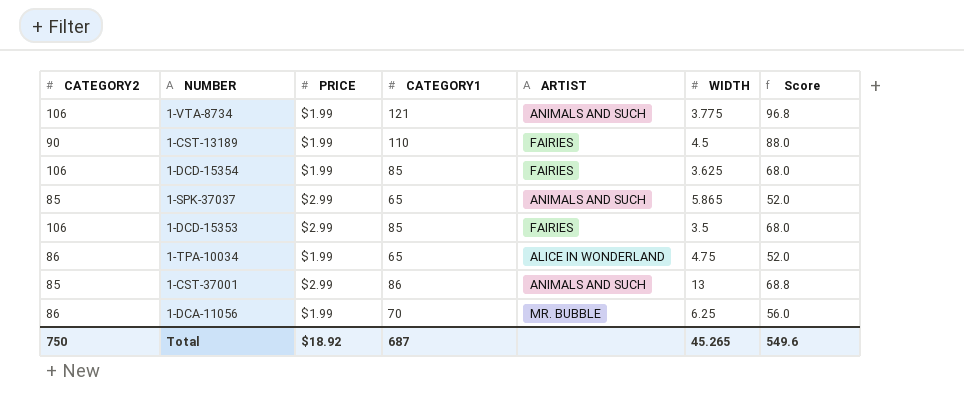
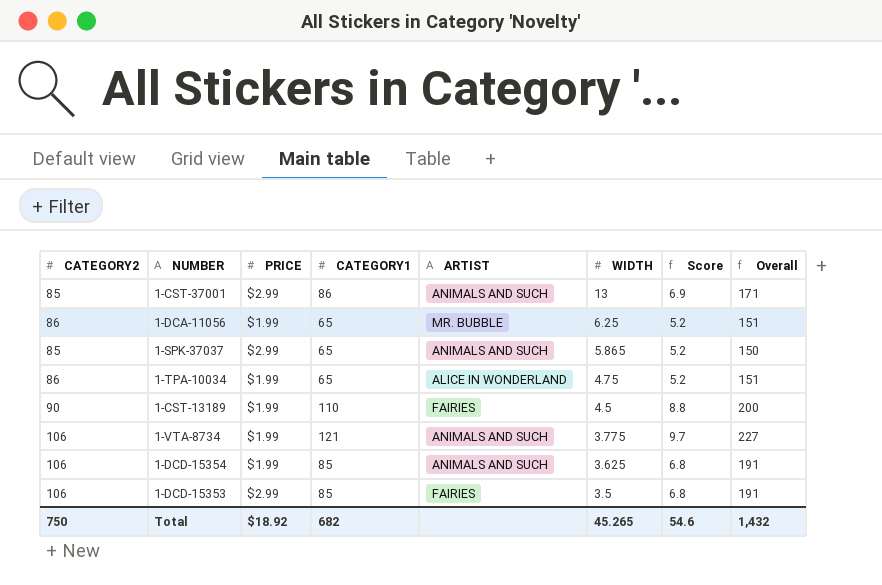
row order: none -> WIDTH descending
column Score | formula: [CATEGORY1] * 0.8 -> [CATEGORY1] * 0.08
column Overall | formula: none -> [CATEGORY2] + [CATEGORY1]
1-DCA-11056 | CATEGORY1: 70 -> 65
1-DCD-15354 | ARTIST: FAIRIES -> ANIMALS AND SUCH
Total | CATEGORY1: 687 -> 682
Total | Score: 549.6 -> 54.6

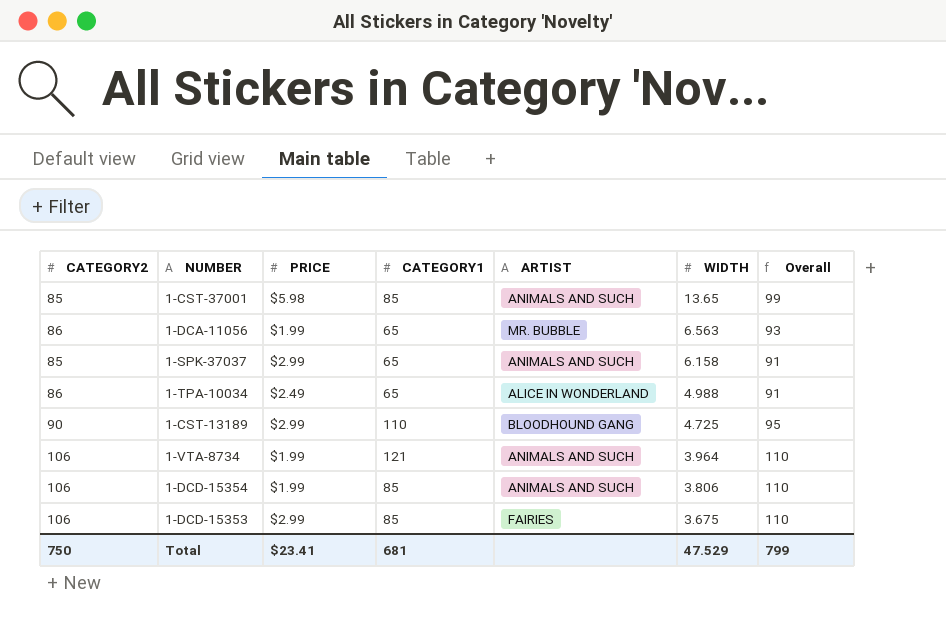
column Score | formula: [CATEGORY1] * 0.08 -> none
column Overall | formula: [CATEGORY2] + [CATEGORY1] -> [CATEGORY2] + [WIDTH]
1-CST-37001 | PRICE: $2.99 -> $5.98
1-CST-37001 | CATEGORY1: 86 -> 85
1-CST-37001 | WIDTH: 13 -> 13.65
1-DCA-11056 | WIDTH: 6.25 -> 6.563
1-SPK-37037 | WIDTH: 5.865 -> 6.158
1-TPA-10034 | PRICE: $1.99 -> $2.49
1-TPA-10034 | WIDTH: 4.75 -> 4.988
1-CST-13189 | PRICE: $1.99 -> $2.99
1-CST-13189 | ARTIST: FAIRIES -> BLOODHOUND GANG
1-CST-13189 | WIDTH: 4.5 -> 4.725
1-VTA-8734 | WIDTH: 3.775 -> 3.964
1-DCD-15354 | WIDTH: 3.625 -> 3.806
1-DCD-15353 | WIDTH: 3.5 -> 3.675
Total | PRICE: $18.92 -> $23.41
Total | CATEGORY1: 682 -> 681
Total | WIDTH: 45.265 -> 47.529
Total | Overall: 1,432 -> 799

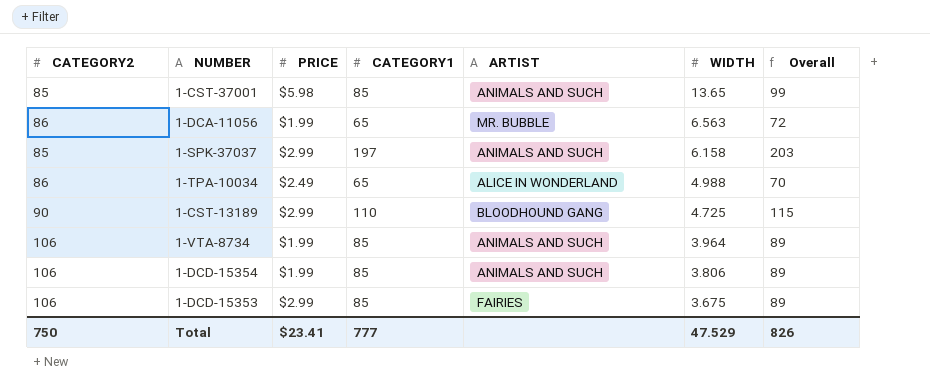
column Overall | formula: [CATEGORY2] + [WIDTH] -> [CATEGORY1] + [WIDTH]
1-SPK-37037 | CATEGORY1: 65 -> 197
1-VTA-8734 | CATEGORY1: 121 -> 85
Total | CATEGORY1: 681 -> 777
Total | Overall: 799 -> 826

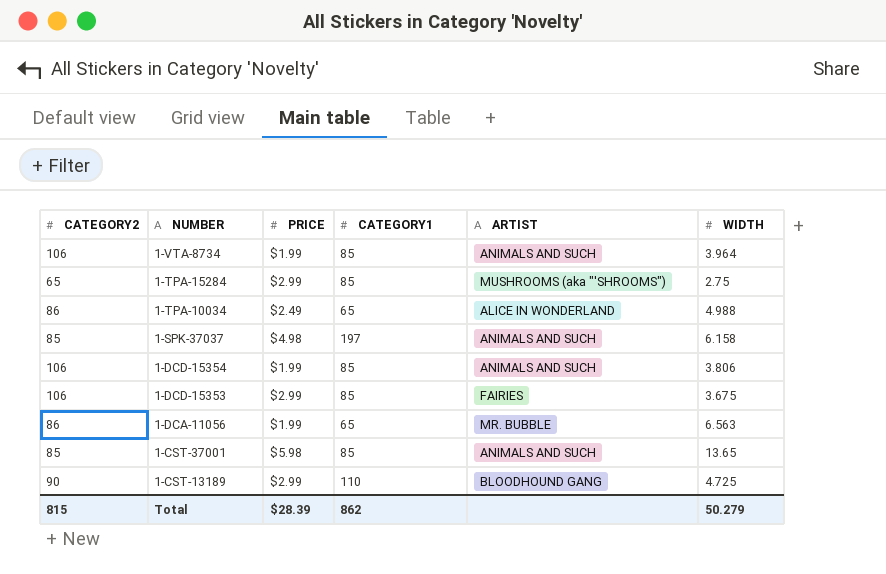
row order: WIDTH descending -> NUMBER descending
column Overall | formula: [CATEGORY1] + [WIDTH] -> none
row 1-TPA-15284: none -> 65 | $2.99 | 85 | MUSHROOMS (aka "'SHROOMS") | 2.75
1-SPK-37037 | PRICE: $2.99 -> $4.98
Total | CATEGORY2: 750 -> 815
Total | PRICE: $23.41 -> $28.39
Total | CATEGORY1: 777 -> 862
Total | WIDTH: 47.529 -> 50.279

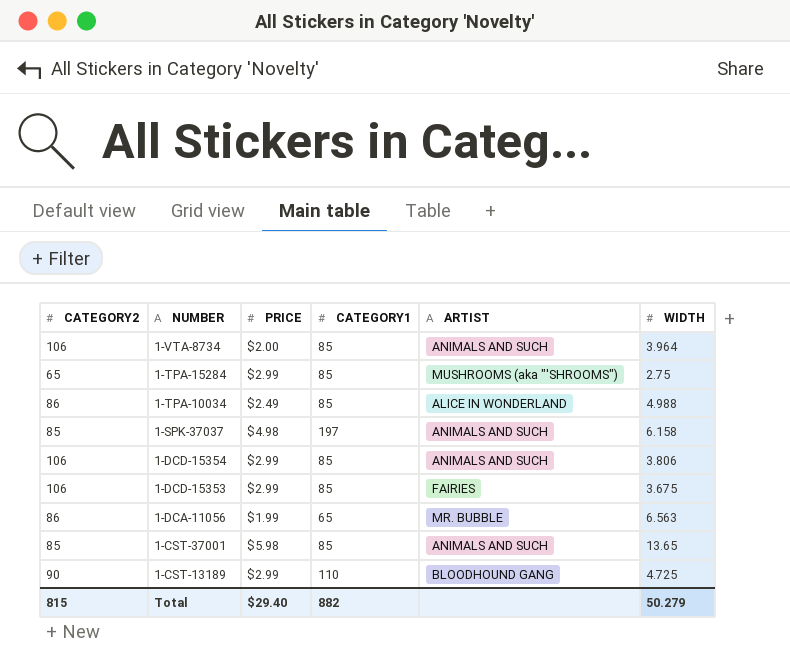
1-VTA-8734 | PRICE: $1.99 -> $2.00
1-TPA-10034 | CATEGORY1: 65 -> 85
1-DCD-15354 | PRICE: $1.99 -> $2.99
Total | PRICE: $28.39 -> $29.40
Total | CATEGORY1: 862 -> 882

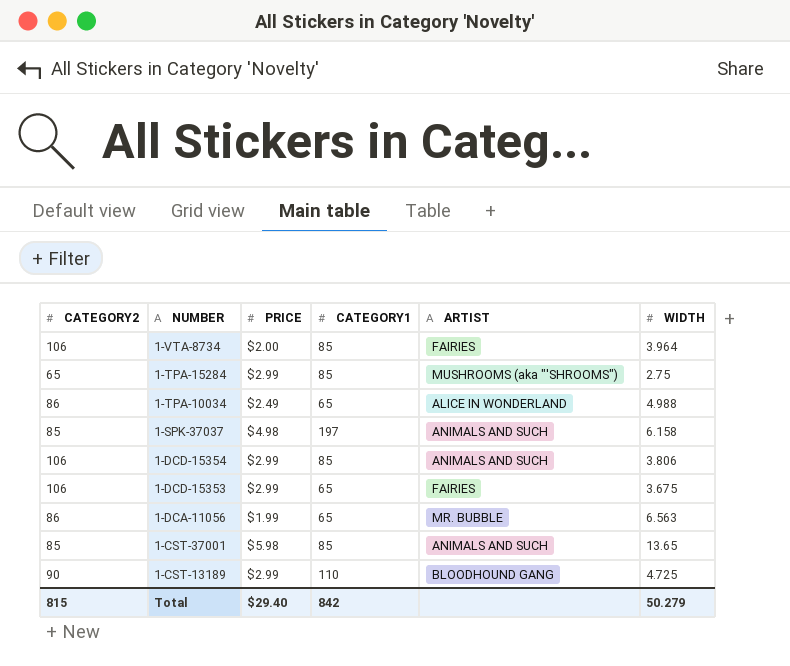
1-VTA-8734 | ARTIST: ANIMALS AND SUCH -> FAIRIES
1-TPA-10034 | CATEGORY1: 85 -> 65
1-DCD-15353 | CATEGORY1: 85 -> 65
Total | CATEGORY1: 882 -> 842

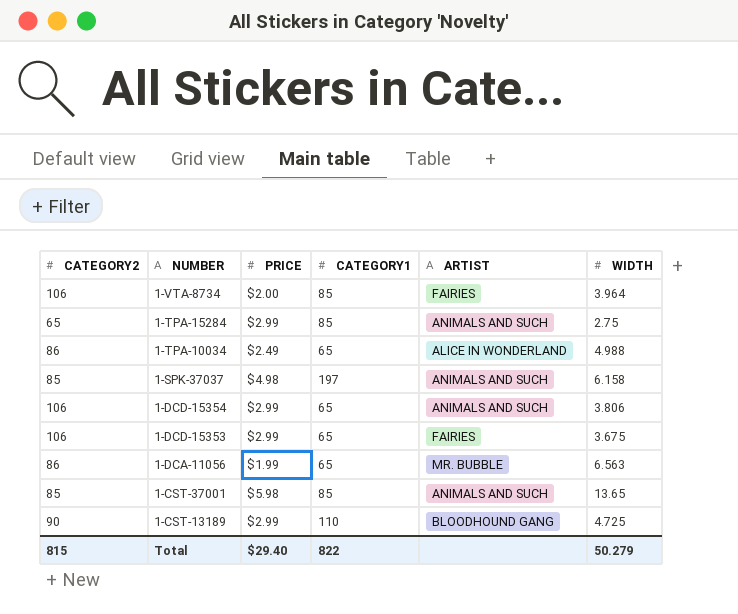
1-TPA-15284 | ARTIST: MUSHROOMS (aka "'SHROOMS") -> ANIMALS AND SUCH
1-DCD-15354 | CATEGORY1: 85 -> 65
Total | CATEGORY1: 842 -> 822

